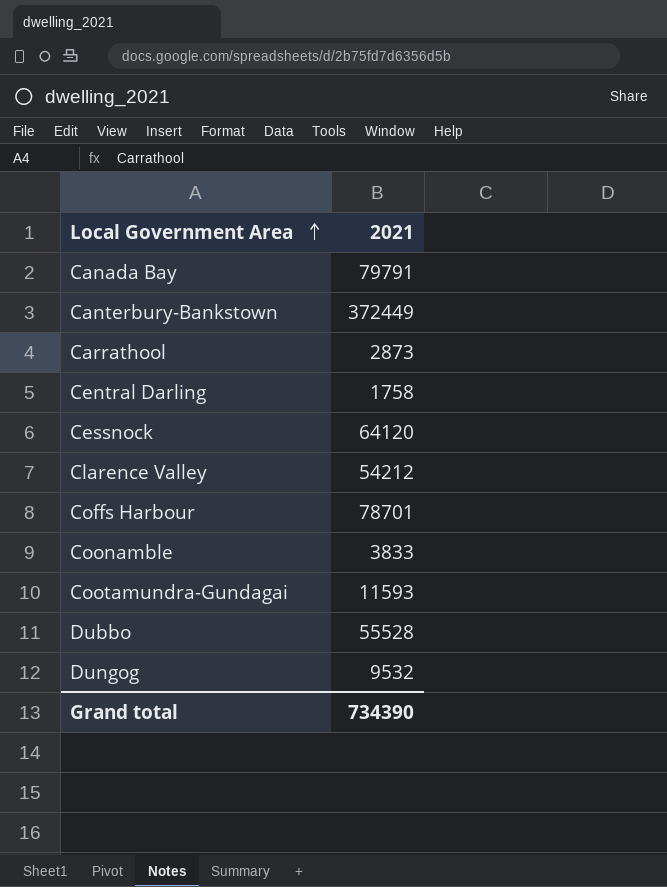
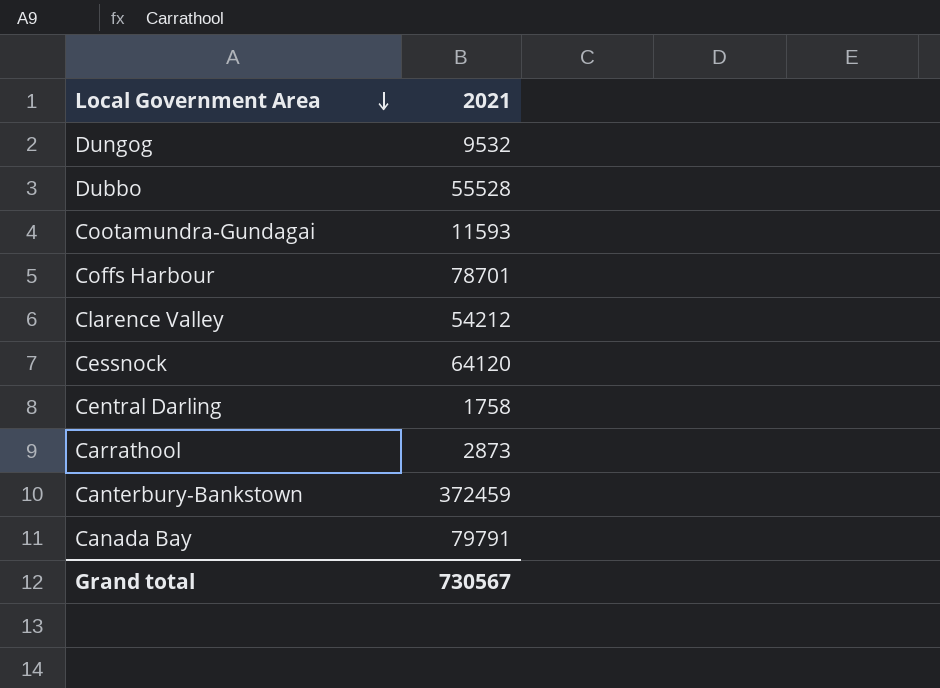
row order: Local Government Area ascending -> Local Government Area descending
row Coonamble: 3833 -> none
Canterbury-Bankstown | 2021: 372449 -> 372459
Grand total | 2021: 734390 -> 730567

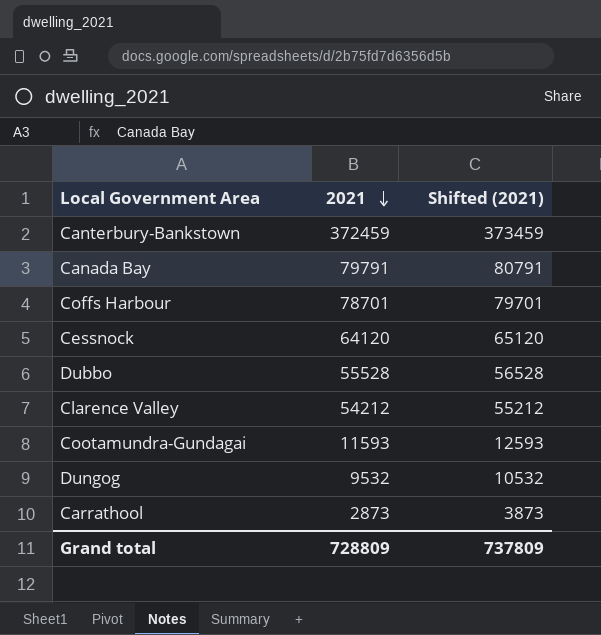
row order: Local Government Area descending -> 2021 descending
column Shifted (2021) | formula: none -> [2021] + 1000
row Central Darling: 1758 -> none
Grand total | 2021: 730567 -> 728809

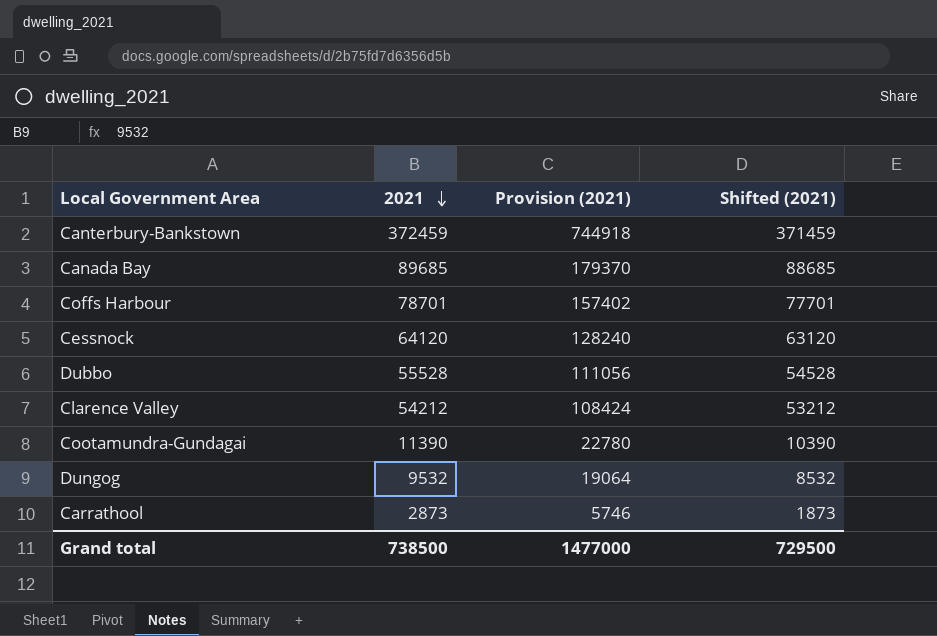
column Provision (2021) | formula: none -> [2021] * 2
column Shifted (2021) | formula: [2021] + 1000 -> [2021] - 1000
Canada Bay | 2021: 79791 -> 89685
Cootamundra-Gundagai | 2021: 11593 -> 11390
Grand total | 2021: 728809 -> 738500
Grand total | Shifted (2021): 737809 -> 729500

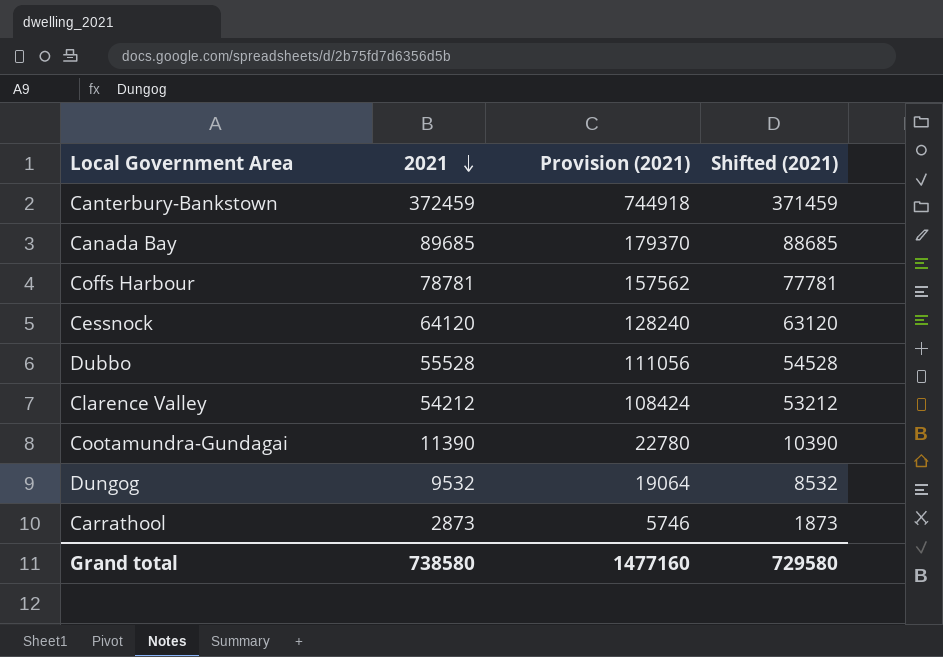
Coffs Harbour | 2021: 78701 -> 78781
Coffs Harbour | Provision (2021): 157402 -> 157562
Coffs Harbour | Shifted (2021): 77701 -> 77781
Grand total | 2021: 738500 -> 738580
Grand total | Provision (2021): 1477000 -> 1477160
Grand total | Shifted (2021): 729500 -> 729580

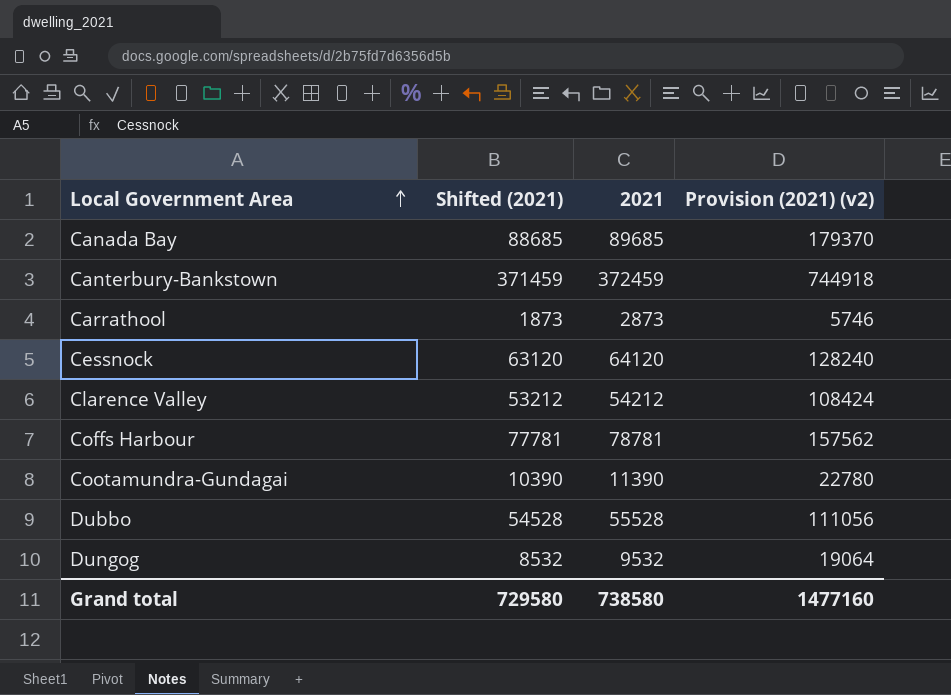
row order: 2021 descending -> Local Government Area ascending
column Shifted (2021) | position: 4 -> 2
column name: Provision (2021) -> Provision (2021) (v2)

